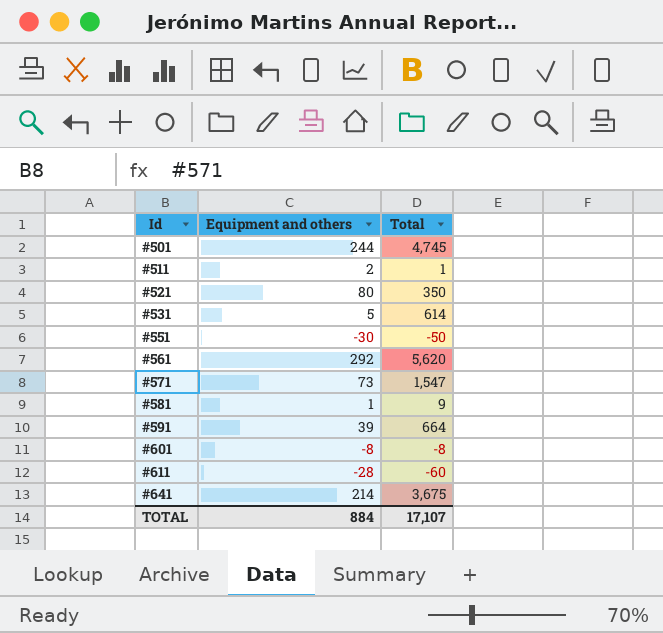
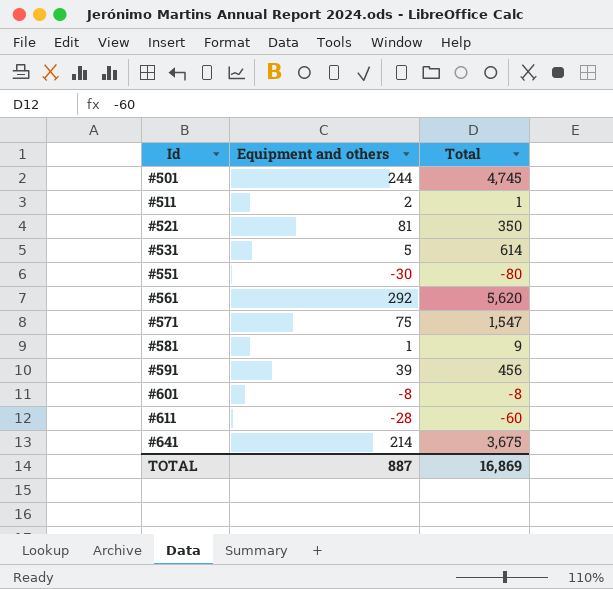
#521 | Equipment and others: 80 -> 81
#551 | Total: -50 -> -80
#571 | Equipment and others: 73 -> 75
#591 | Total: 664 -> 456
TOTAL | Equipment and others: 884 -> 887
TOTAL | Total: 17,107 -> 16,869

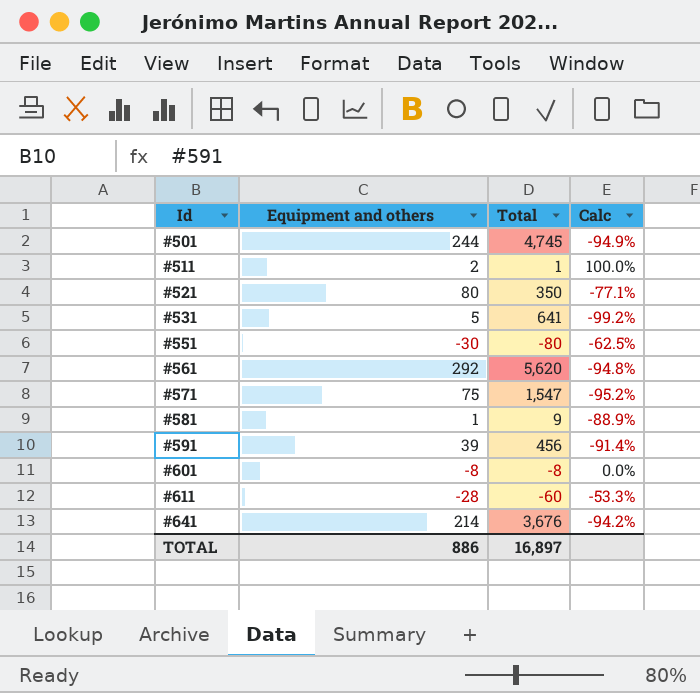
column Calc | formula: none -> ([Equipment and others] - [Total]) / [Total]
#521 | Equipment and others: 81 -> 80
#531 | Total: 614 -> 641
#641 | Total: 3,675 -> 3,676
TOTAL | Equipment and others: 887 -> 886
TOTAL | Total: 16,869 -> 16,897

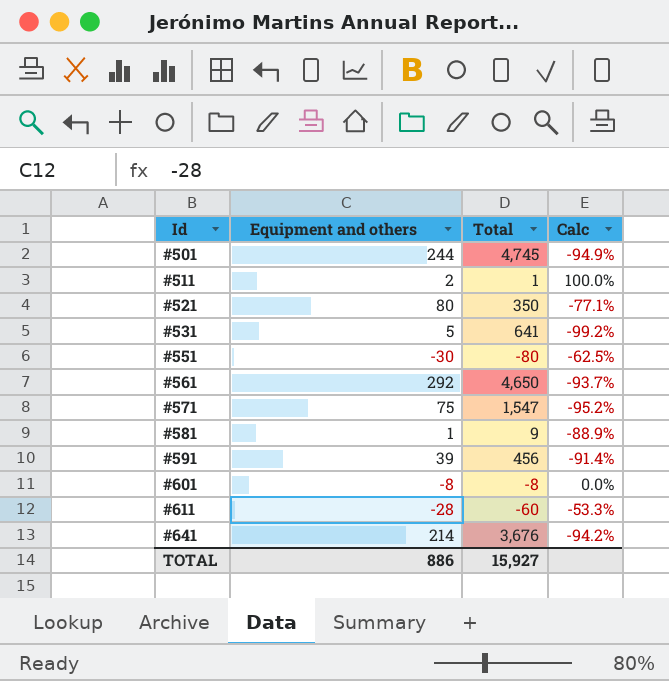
#561 | Total: 5,620 -> 4,650
#561 | Calc: -94.8% -> -93.7%
TOTAL | Total: 16,897 -> 15,927

